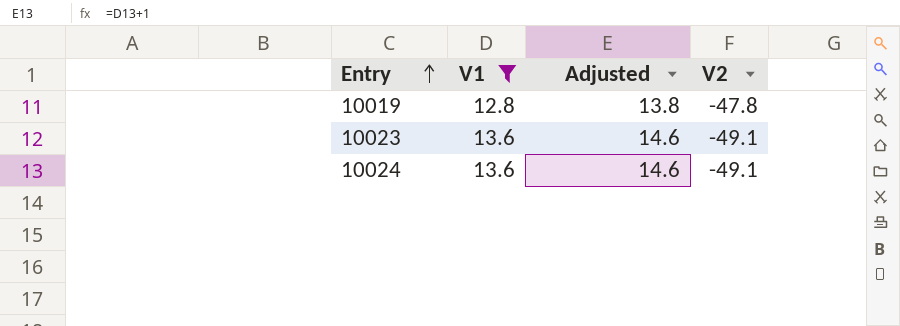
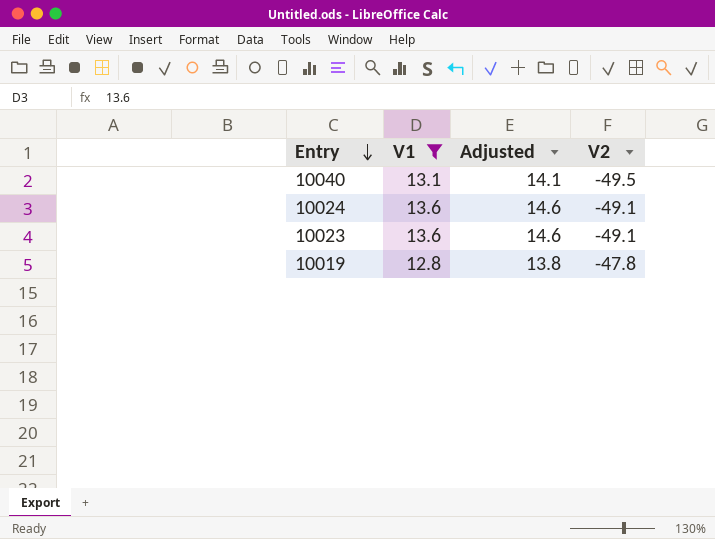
row order: Entry ascending -> Entry descending
row 10040: none -> 13.1 | 14.1 | -49.5

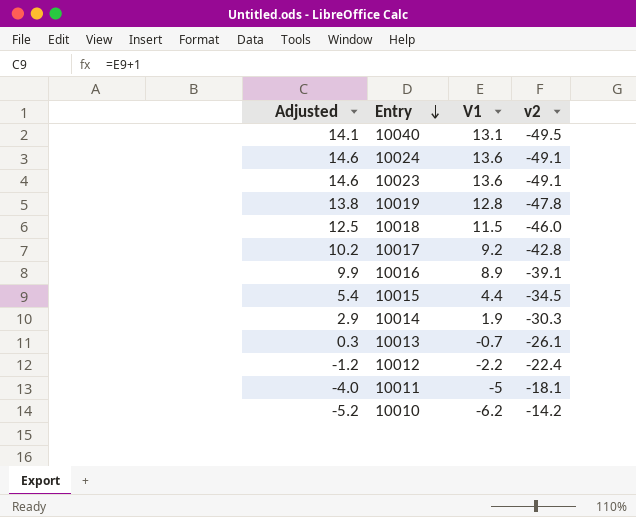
filter: V1 >= 12.8 -> none
column Adjusted | position: 3 -> 1
column name: V2 -> v2

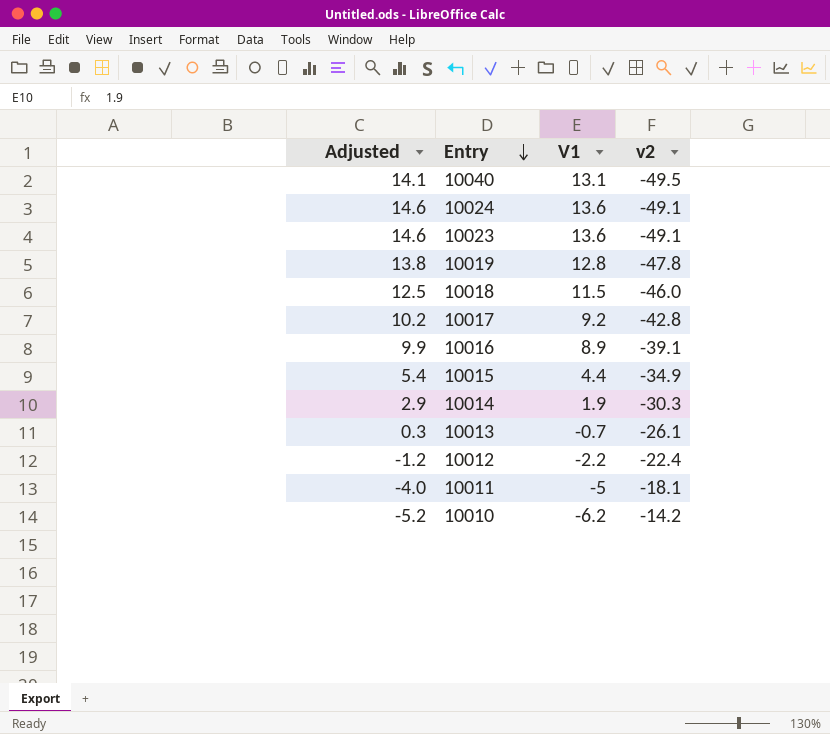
10015 | v2: -34.5 -> -34.9

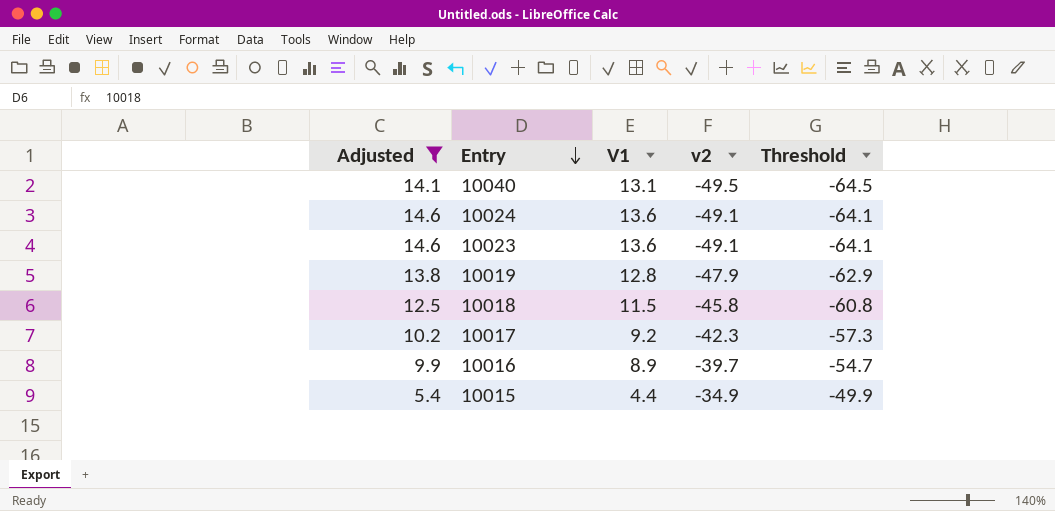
filter: none -> Adjusted >= 5.4
column Threshold | formula: none -> [v2] - 15
10019 | v2: -47.8 -> -47.9
10018 | v2: -46.0 -> -45.8
10017 | v2: -42.8 -> -42.3
10016 | v2: -39.1 -> -39.7

